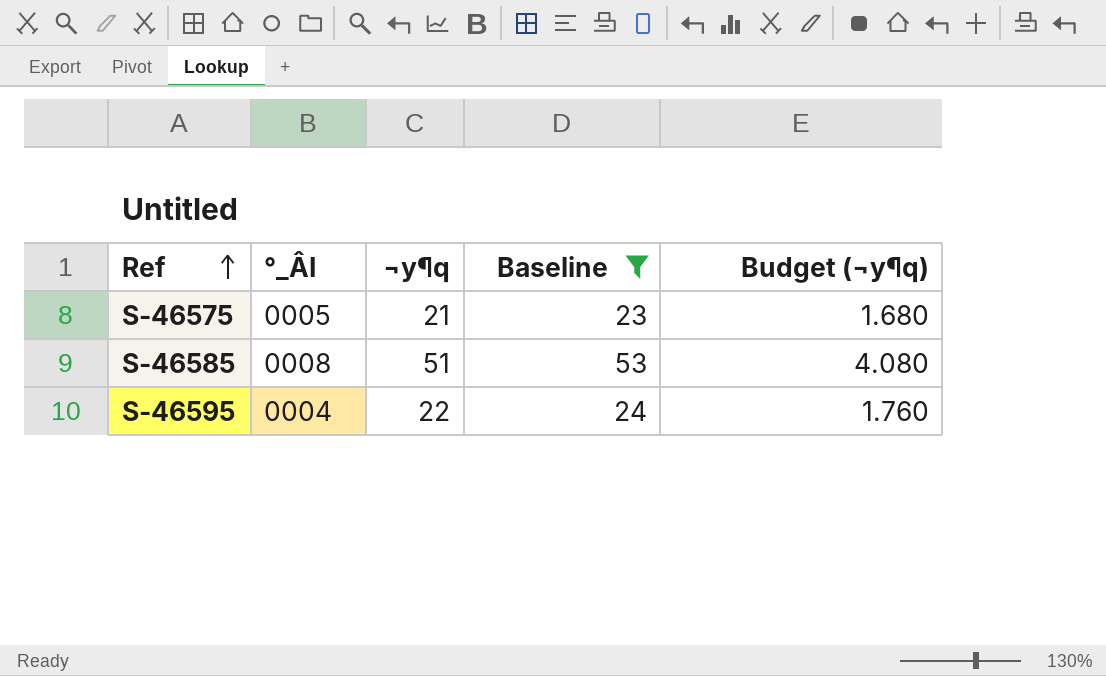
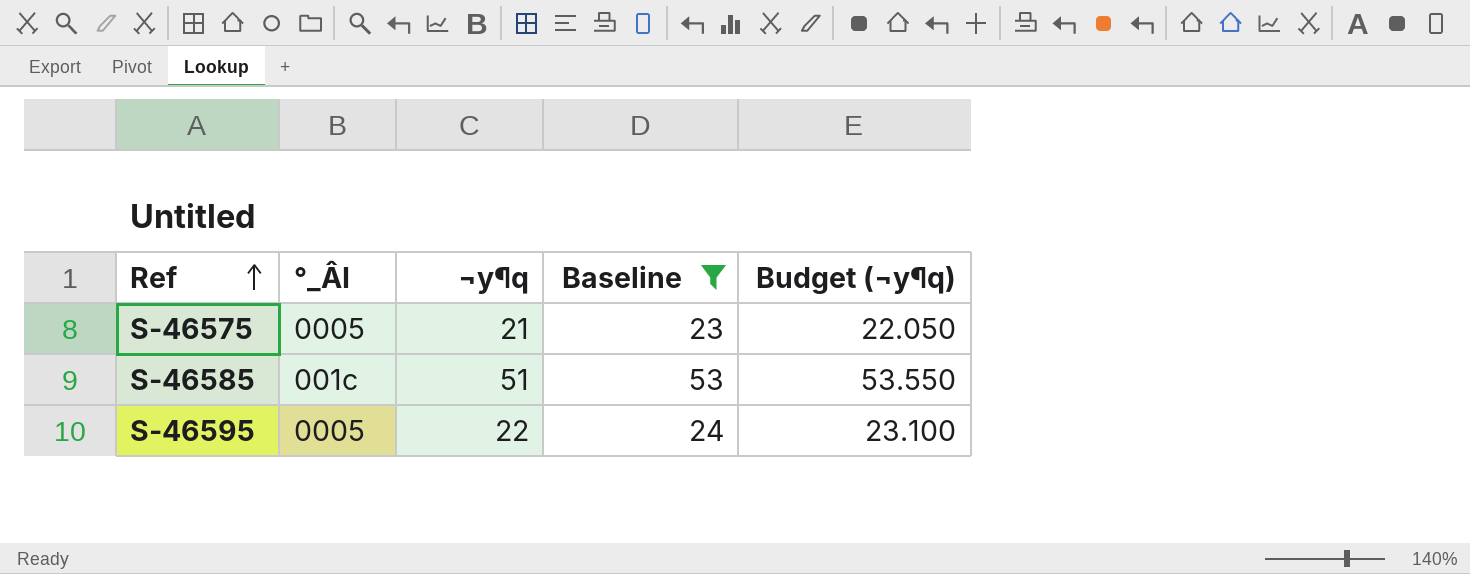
column Budget (¬y¶q) | formula: [¬y¶q] * 0.08 -> [¬y¶q] * 1.05
S-46585 | °_ÂI: 0008 -> 001c
S-46595 | °_ÂI: 0004 -> 0005

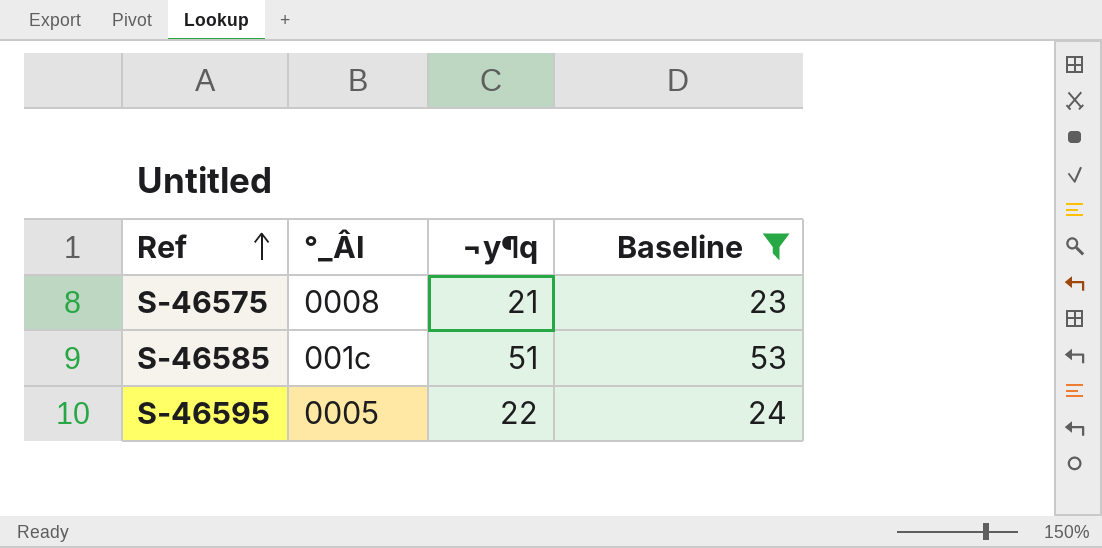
column Budget (¬y¶q) | formula: [¬y¶q] * 1.05 -> none
S-46575 | °_ÂI: 0005 -> 0008

